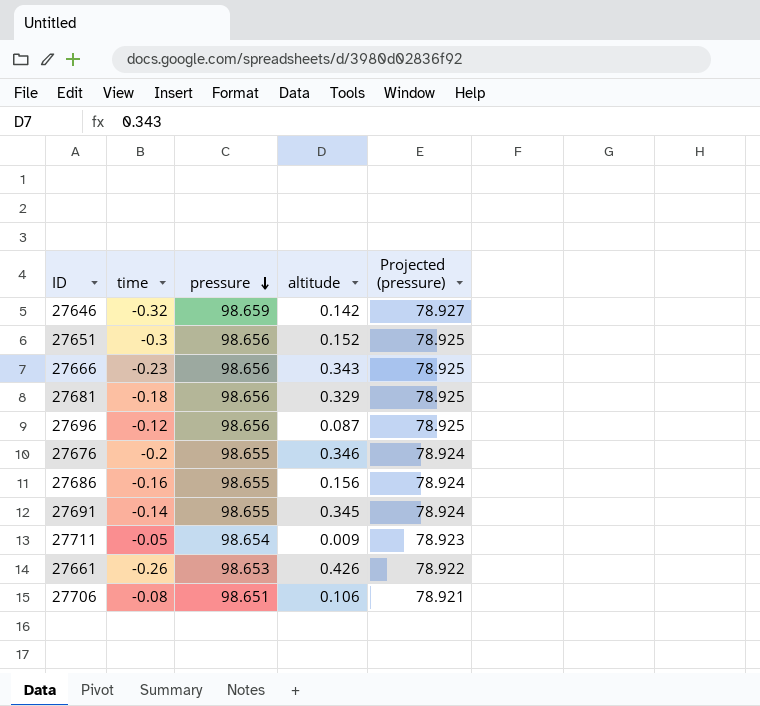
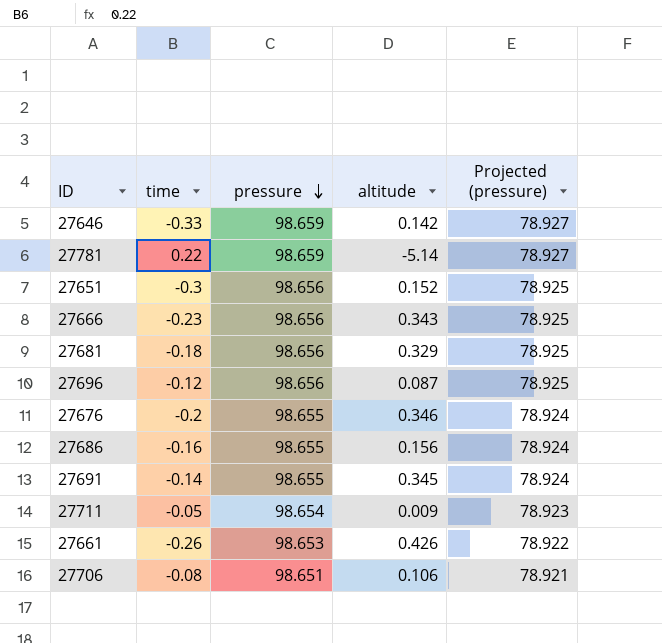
27646 | time: -0.32 -> -0.33
row 27781: none -> 0.22 | 98.659 | -5.14 | 78.927

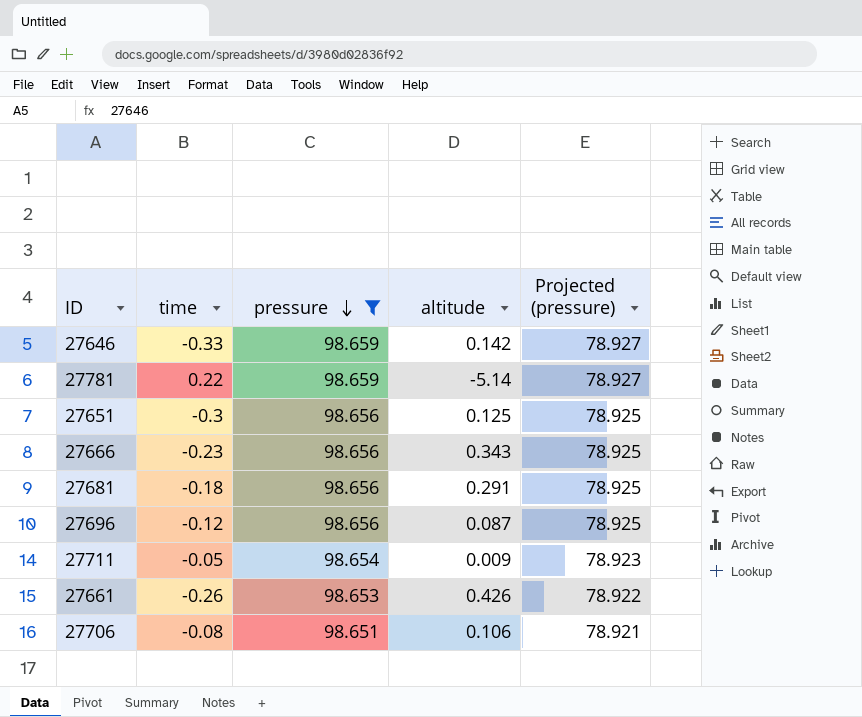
filter: none -> pressure != 98.655
27651 | altitude: 0.152 -> 0.125
27681 | altitude: 0.329 -> 0.291

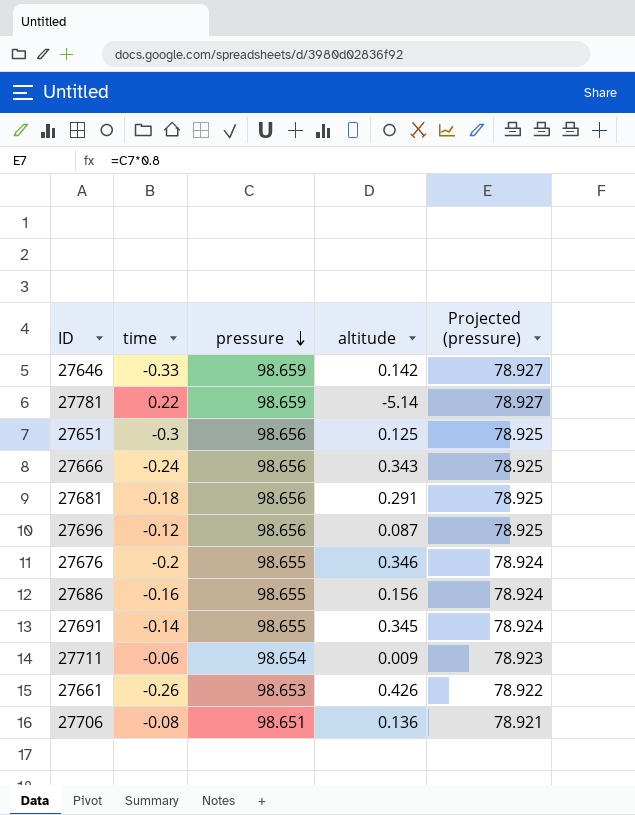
filter: pressure != 98.655 -> none
27666 | time: -0.23 -> -0.24
27711 | time: -0.05 -> -0.06
27706 | altitude: 0.106 -> 0.136

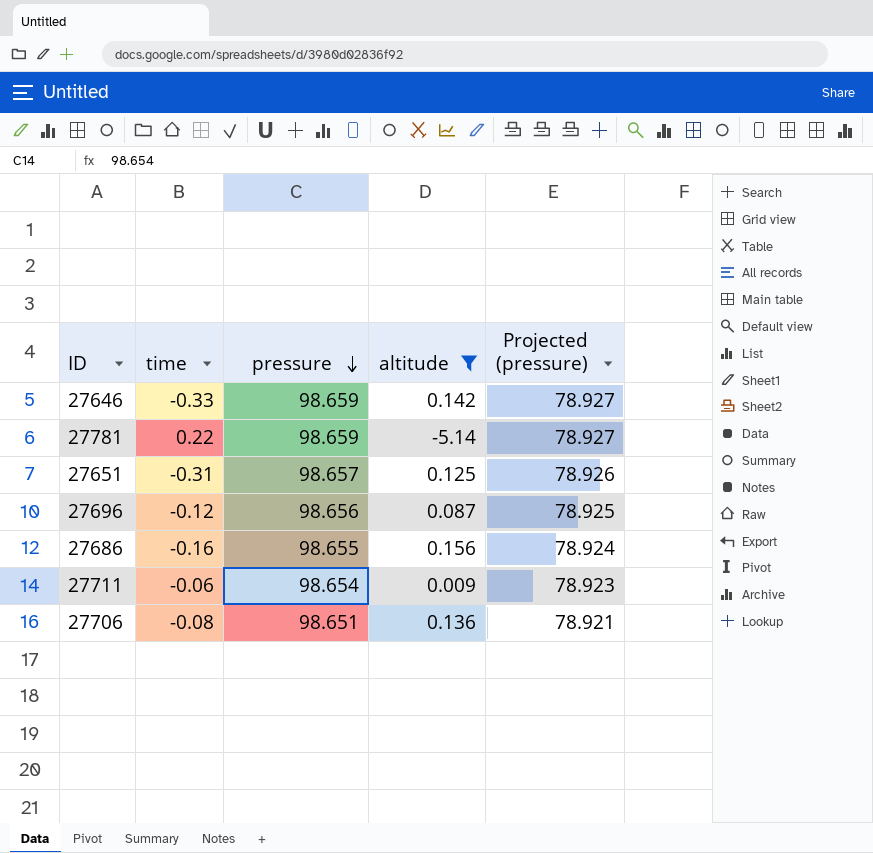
filter: none -> altitude <= 0.156
27651 | time: -0.3 -> -0.31
27651 | pressure: 98.656 -> 98.657
27651 | Projected (pressure): 78.925 -> 78.926

